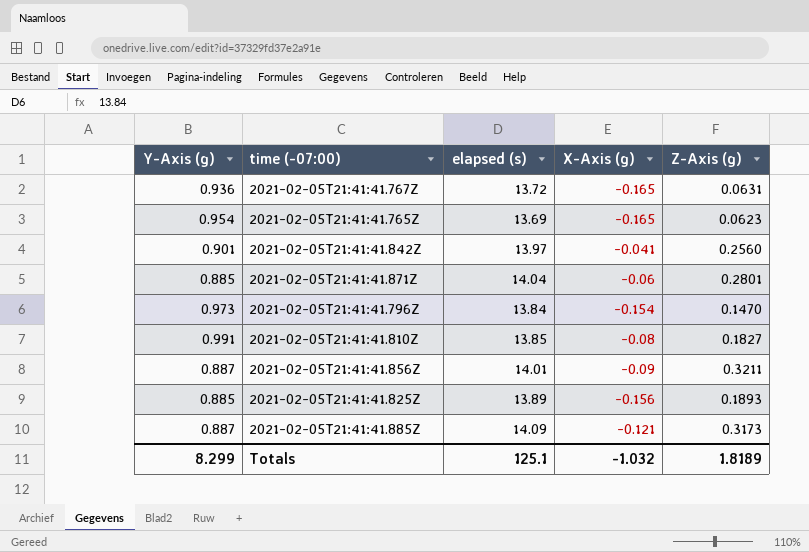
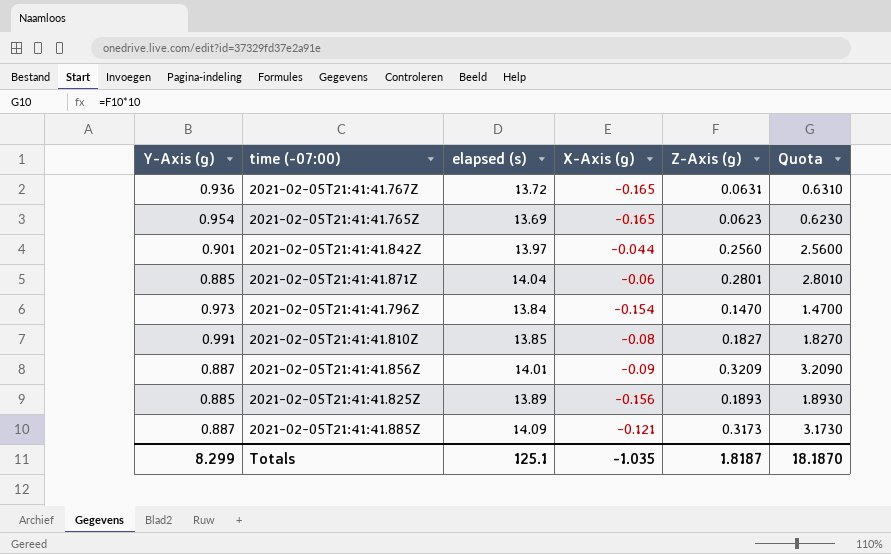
column Quota | formula: none -> [Z-Axis (g)] * 10
2021-02-05T21:41:41.842Z | X-Axis (g): -0.041 -> -0.044
2021-02-05T21:41:41.856Z | Z-Axis (g): 0.3211 -> 0.3209
Totals | X-Axis (g): -1.032 -> -1.035
Totals | Z-Axis (g): 1.8189 -> 1.8187

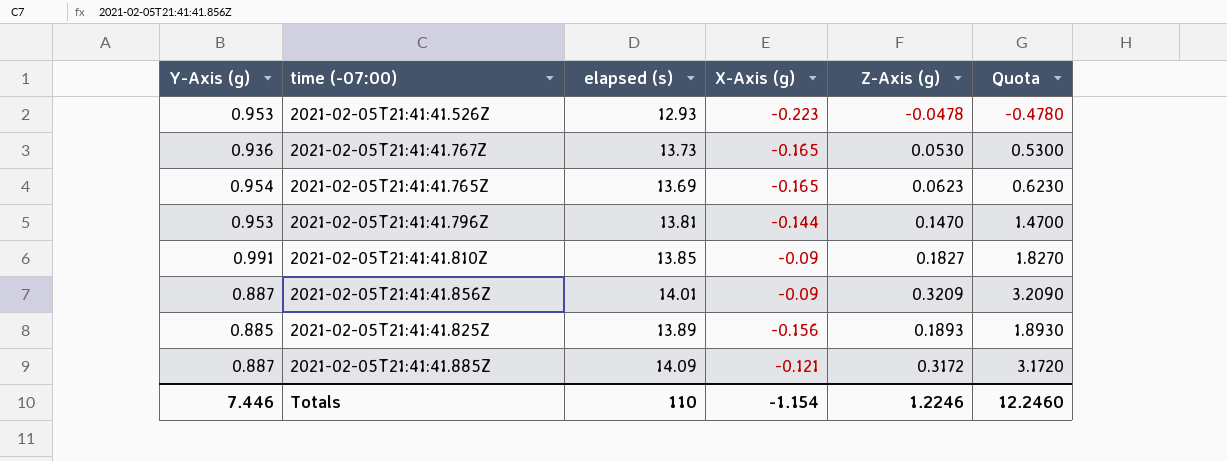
row 2021-02-05T21:41:41.842Z: 0.901 | 13.97 | -0.044 | 0.2560 | 2.5600 -> none
row 2021-02-05T21:41:41.871Z: 0.885 | 14.04 | -0.06 | 0.2801 | 2.8010 -> none
row 2021-02-05T21:41:41.526Z: none -> 0.953 | 12.93 | -0.223 | -0.0478 | -0.4780
2021-02-05T21:41:41.767Z | elapsed (s): 13.72 -> 13.73
2021-02-05T21:41:41.767Z | Z-Axis (g): 0.0631 -> 0.0530
2021-02-05T21:41:41.767Z | Quota: 0.6310 -> 0.5300
2021-02-05T21:41:41.796Z | Y-Axis (g): 0.973 -> 0.953
2021-02-05T21:41:41.796Z | elapsed (s): 13.84 -> 13.81
2021-02-05T21:41:41.796Z | X-Axis (g): -0.154 -> -0.144
2021-02-05T21:41:41.810Z | X-Axis (g): -0.08 -> -0.09
2021-02-05T21:41:41.885Z | Z-Axis (g): 0.3173 -> 0.3172
2021-02-05T21:41:41.885Z | Quota: 3.1730 -> 3.1720
Totals | Y-Axis (g): 8.299 -> 7.446
Totals | elapsed (s): 125.1 -> 110
Totals | X-Axis (g): -1.035 -> -1.154
Totals | Z-Axis (g): 1.8187 -> 1.2246
Totals | Quota: 18.1870 -> 12.2460

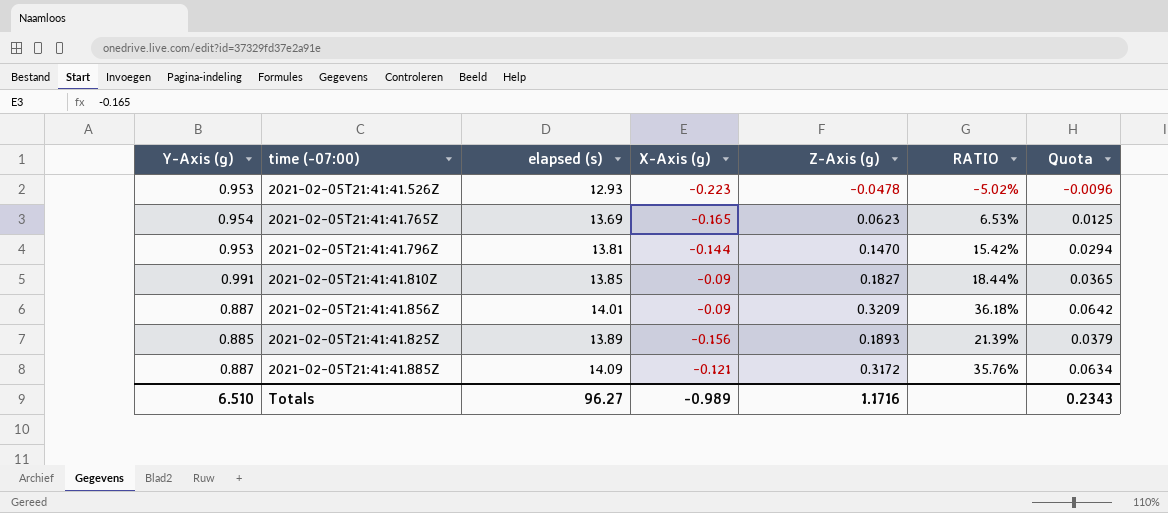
column RATIO | formula: none -> [Z-Axis (g)] / [Y-Axis (g)]
column Quota | formula: [Z-Axis (g)] * 10 -> [Z-Axis (g)] * 0.2
row 2021-02-05T21:41:41.767Z: 0.936 | 13.73 | -0.165 | 0.0530 | 0.5300 -> none
Totals | Y-Axis (g): 7.446 -> 6.510
Totals | elapsed (s): 110 -> 96.27
Totals | X-Axis (g): -1.154 -> -0.989
Totals | Z-Axis (g): 1.2246 -> 1.1716
Totals | Quota: 12.2460 -> 0.2343

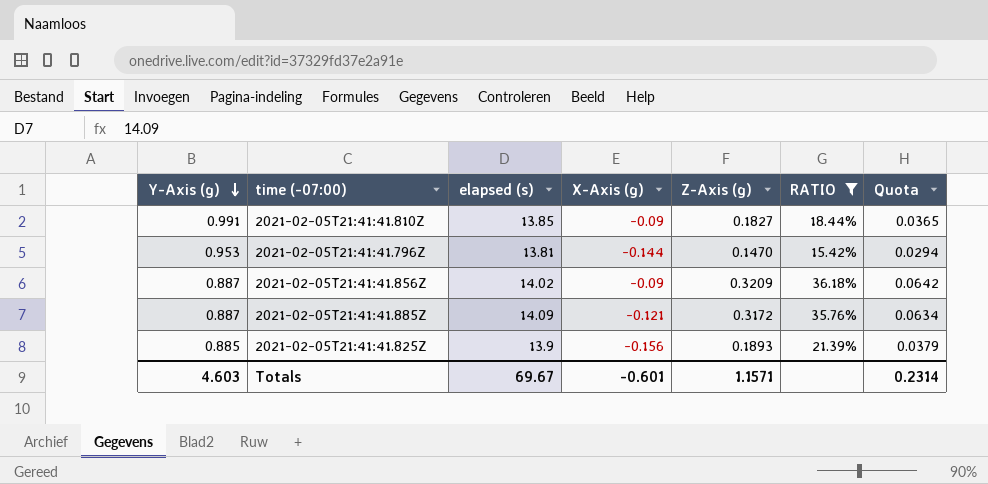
filter: none -> RATIO >= 15.42%
row order: none -> Y-Axis (g) descending
2021-02-05T21:41:41.856Z | elapsed (s): 14.01 -> 14.02
2021-02-05T21:41:41.825Z | elapsed (s): 13.89 -> 13.9
Totals | Y-Axis (g): 6.510 -> 4.603
Totals | elapsed (s): 96.27 -> 69.67
Totals | X-Axis (g): -0.989 -> -0.601
Totals | Z-Axis (g): 1.1716 -> 1.1571
Totals | Quota: 0.2343 -> 0.2314

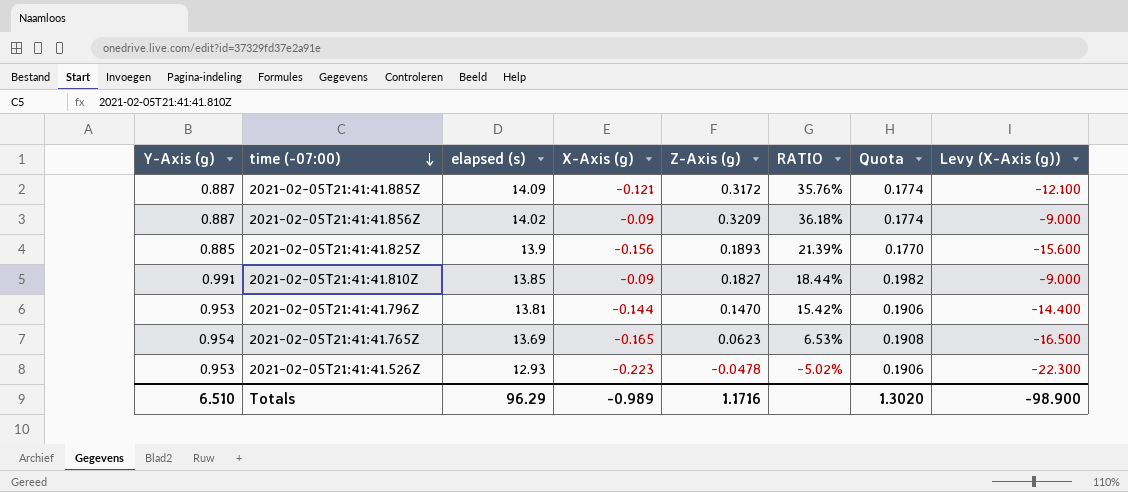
filter: RATIO >= 15.42% -> none
row order: Y-Axis (g) descending -> time (-07:00) descending
column Quota | formula: [Z-Axis (g)] * 0.2 -> [Y-Axis (g)] * 0.2
column Levy (X-Axis (g)) | formula: none -> [X-Axis (g)] * 100
Totals | Y-Axis (g): 4.603 -> 6.510
Totals | elapsed (s): 69.67 -> 96.29
Totals | X-Axis (g): -0.601 -> -0.989
Totals | Z-Axis (g): 1.1571 -> 1.1716
Totals | Quota: 0.2314 -> 1.3020

